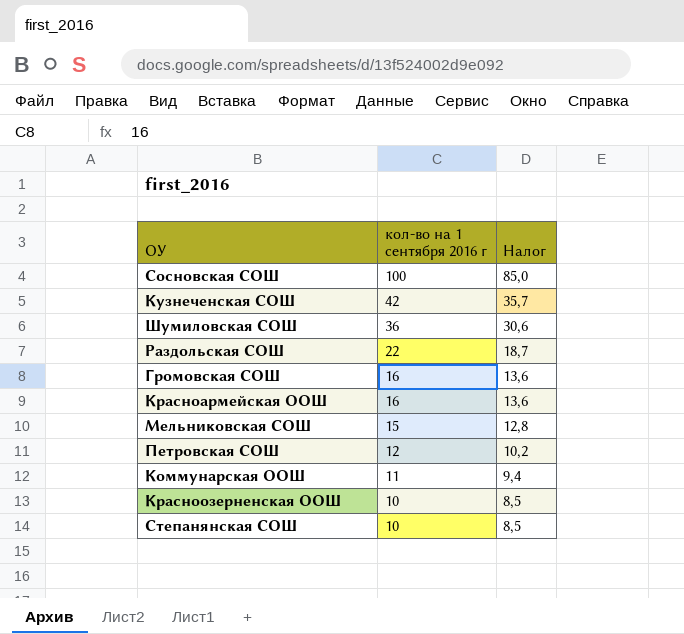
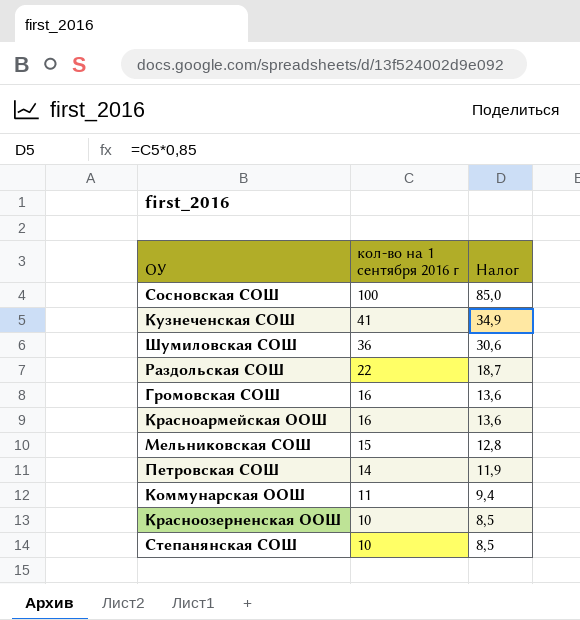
Кузнеченская СОШ | кол-во на 1 сентября 2016 г: 42 -> 41
Кузнеченская СОШ | Налог: 35,7 -> 34,9
Петровская СОШ | кол-во на 1 сентября 2016 г: 12 -> 14
Петровская СОШ | Налог: 10,2 -> 11,9

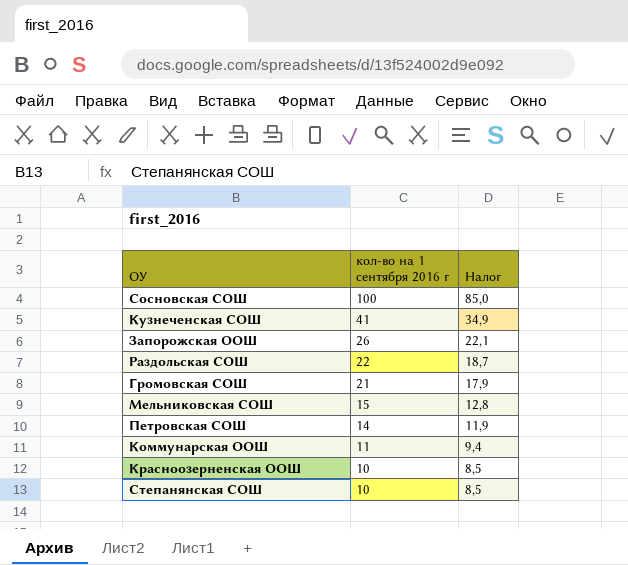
row Шумиловская СОШ: 36 | 30,6 -> none
row Красноармейская ООШ: 16 | 13,6 -> none
row Запорожская ООШ: none -> 26 | 22,1
Громовская СОШ | кол-во на 1 сентября 2016 г: 16 -> 21
Громовская СОШ | Налог: 13,6 -> 17,9

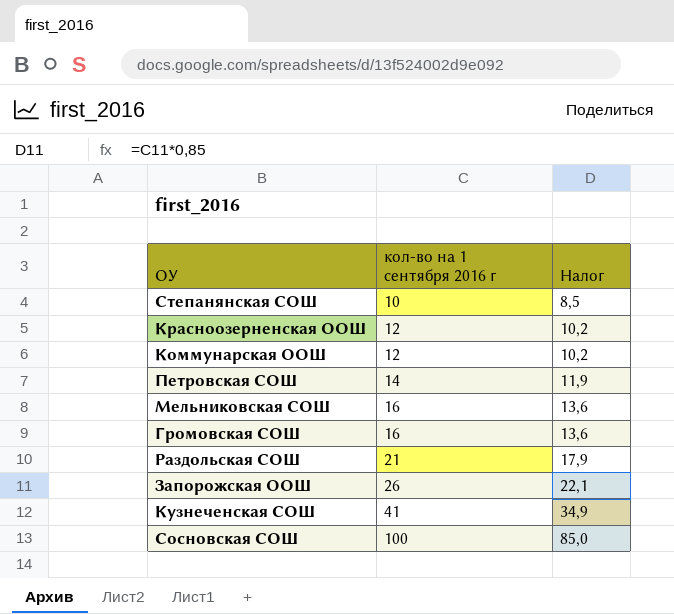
row order: кол-во на 1 сентября 2016 г descending -> кол-во на 1 сентября 2016 г ascending
Красноозерненская ООШ | кол-во на 1 сентября 2016 г: 10 -> 12
Красноозерненская ООШ | Налог: 8,5 -> 10,2
Коммунарская ООШ | кол-во на 1 сентября 2016 г: 11 -> 12
Коммунарская ООШ | Налог: 9,4 -> 10,2
Мельниковская СОШ | кол-во на 1 сентября 2016 г: 15 -> 16
Мельниковская СОШ | Налог: 12,8 -> 13,6
Громовская СОШ | кол-во на 1 сентября 2016 г: 21 -> 16
Громовская СОШ | Налог: 17,9 -> 13,6
Раздольская СОШ | кол-во на 1 сентября 2016 г: 22 -> 21
Раздольская СОШ | Налог: 18,7 -> 17,9

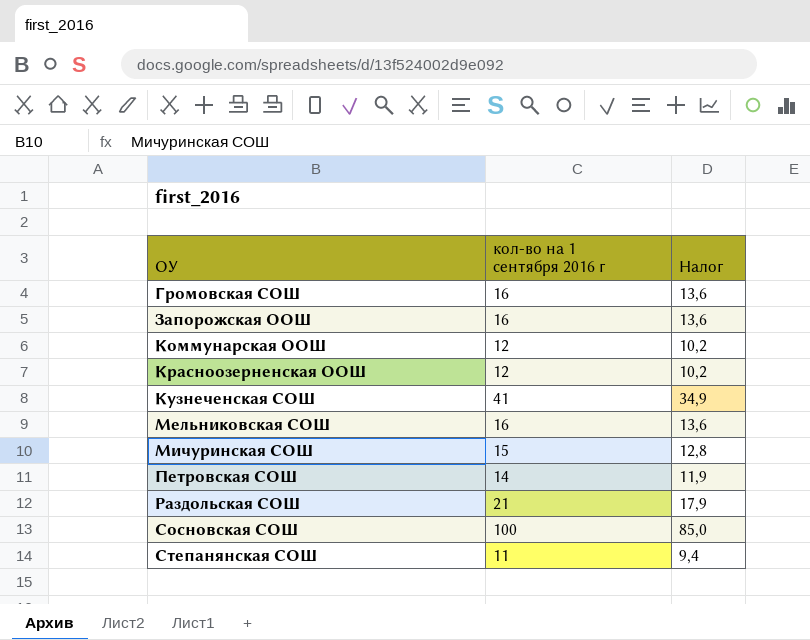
row order: кол-во на 1 сентября 2016 г ascending -> ОУ ascending
Запорожская ООШ | кол-во на 1 сентября 2016 г: 26 -> 16
Запорожская ООШ | Налог: 22,1 -> 13,6
row Мичуринская СОШ: none -> 15 | 12,8
Степанянская СОШ | кол-во на 1 сентября 2016 г: 10 -> 11
Степанянская СОШ | Налог: 8,5 -> 9,4

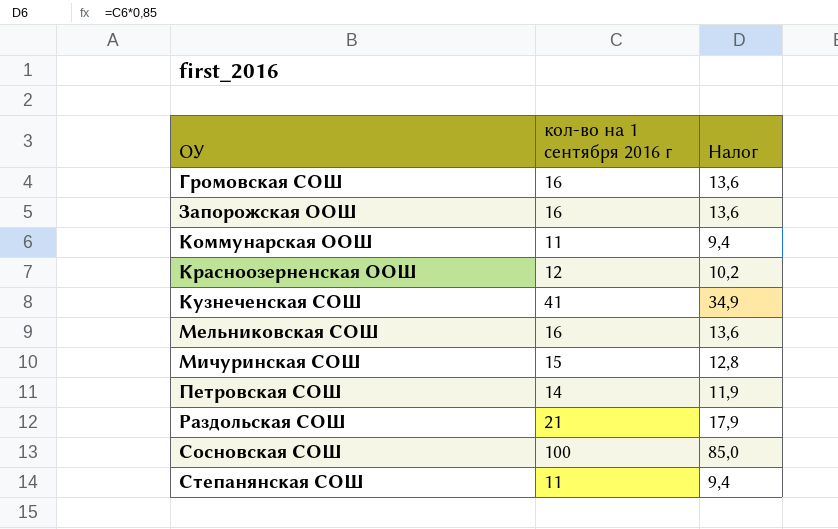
Коммунарская ООШ | кол-во на 1 сентября 2016 г: 12 -> 11
Коммунарская ООШ | Налог: 10,2 -> 9,4

